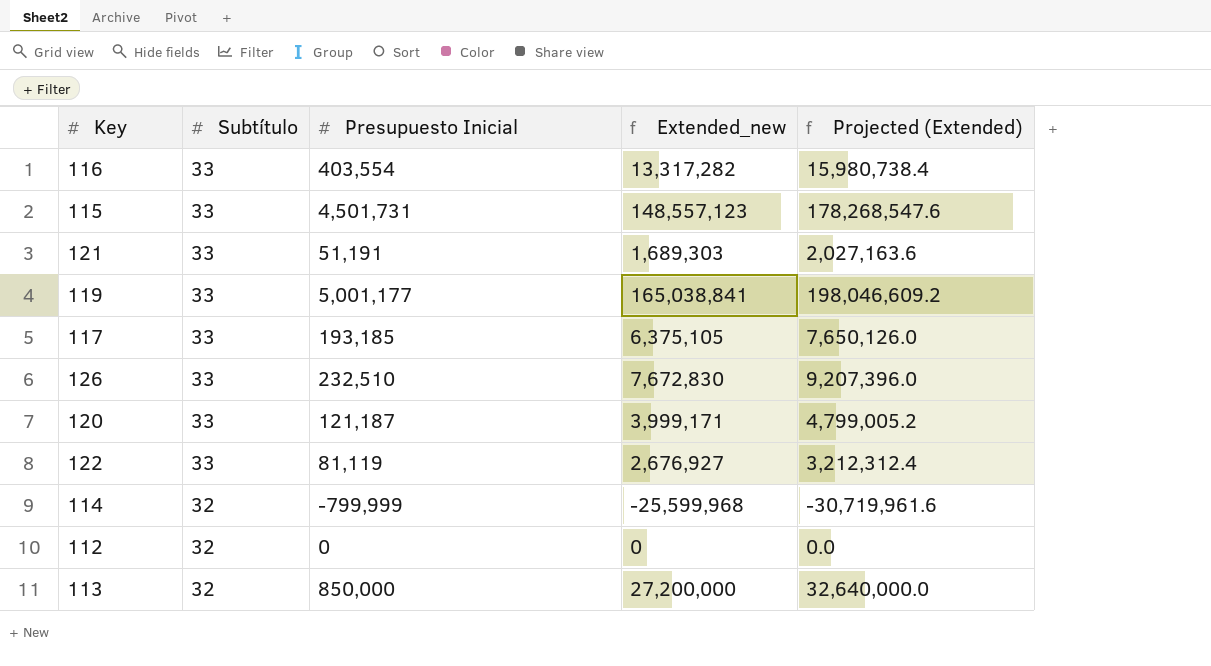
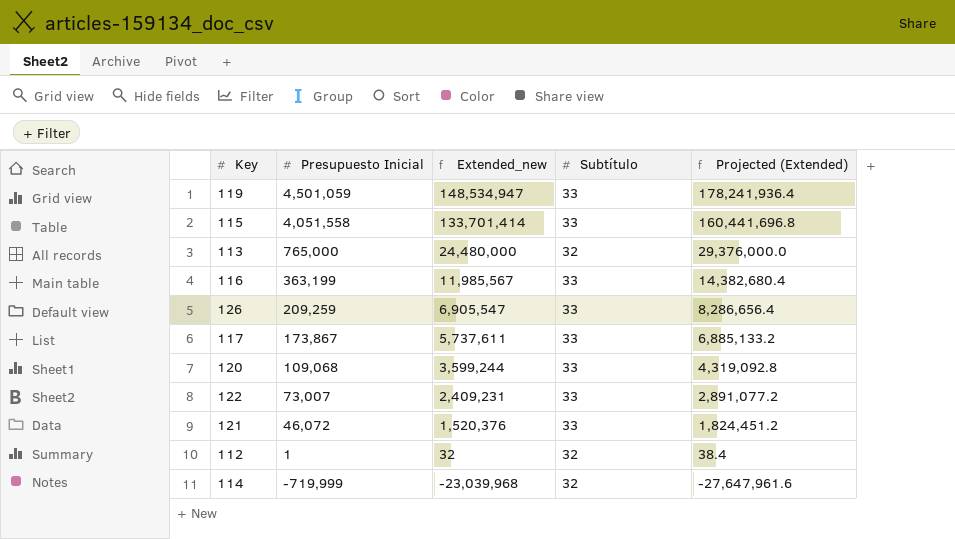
row order: Subtítulo descending -> Presupuesto Inicial descending
column Subtítulo | position: 2 -> 4
119 | Presupuesto Inicial: 5,001,177 -> 4,501,059
119 | Extended_new: 165,038,841 -> 148,534,947
119 | Projected (Extended): 198,046,609.2 -> 178,241,936.4
115 | Presupuesto Inicial: 4,501,731 -> 4,051,558
115 | Extended_new: 148,557,123 -> 133,701,414
115 | Projected (Extended): 178,268,547.6 -> 160,441,696.8
113 | Presupuesto Inicial: 850,000 -> 765,000
113 | Extended_new: 27,200,000 -> 24,480,000
113 | Projected (Extended): 32,640,000.0 -> 29,376,000.0
116 | Presupuesto Inicial: 403,554 -> 363,199
116 | Extended_new: 13,317,282 -> 11,985,567
116 | Projected (Extended): 15,980,738.4 -> 14,382,680.4
126 | Presupuesto Inicial: 232,510 -> 209,259
126 | Extended_new: 7,672,830 -> 6,905,547
126 | Projected (Extended): 9,207,396.0 -> 8,286,656.4
117 | Presupuesto Inicial: 193,185 -> 173,867
117 | Extended_new: 6,375,105 -> 5,737,611
117 | Projected (Extended): 7,650,126.0 -> 6,885,133.2
120 | Presupuesto Inicial: 121,187 -> 109,068
120 | Extended_new: 3,999,171 -> 3,599,244
120 | Projected (Extended): 4,799,005.2 -> 4,319,092.8
122 | Presupuesto Inicial: 81,119 -> 73,007
122 | Extended_new: 2,676,927 -> 2,409,231
122 | Projected (Extended): 3,212,312.4 -> 2,891,077.2
121 | Presupuesto Inicial: 51,191 -> 46,072
121 | Extended_new: 1,689,303 -> 1,520,376
121 | Projected (Extended): 2,027,163.6 -> 1,824,451.2
112 | Presupuesto Inicial: 0 -> 1
112 | Extended_new: 0 -> 32
112 | Projected (Extended): 0.0 -> 38.4
114 | Presupuesto Inicial: -799,999 -> -719,999
114 | Extended_new: -25,599,968 -> -23,039,968
114 | Projected (Extended): -30,719,961.6 -> -27,647,961.6

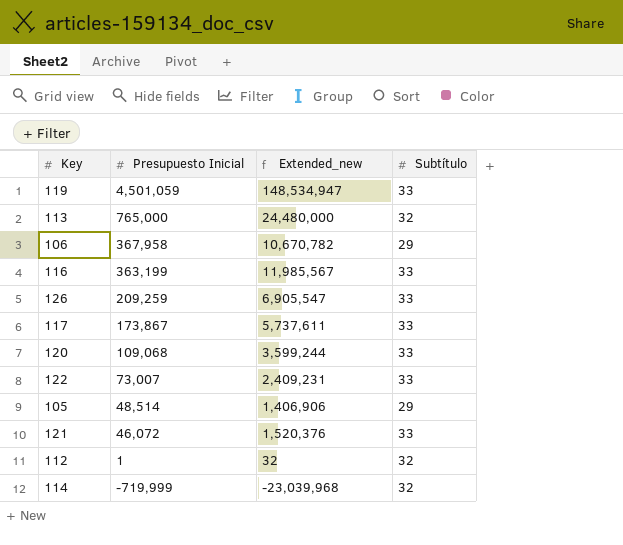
column Projected (Extended) | formula: [Extended_new] * 1.2 -> none
row 115: 4,051,558 | 133,701,414 | 33 | 160,441,696.8 -> none
row 106: none -> 367,958 | 10,670,782 | 29
row 105: none -> 48,514 | 1,406,906 | 29

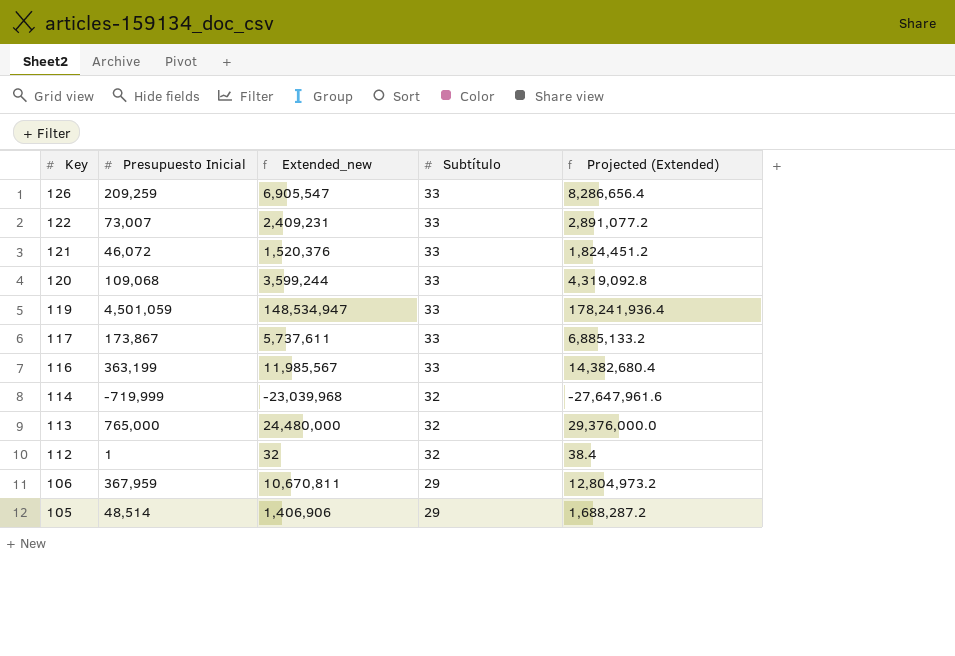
row order: Presupuesto Inicial descending -> Key descending
column Projected (Extended) | formula: none -> [Extended_new] * 1.2
106 | Presupuesto Inicial: 367,958 -> 367,959
106 | Extended_new: 10,670,782 -> 10,670,811

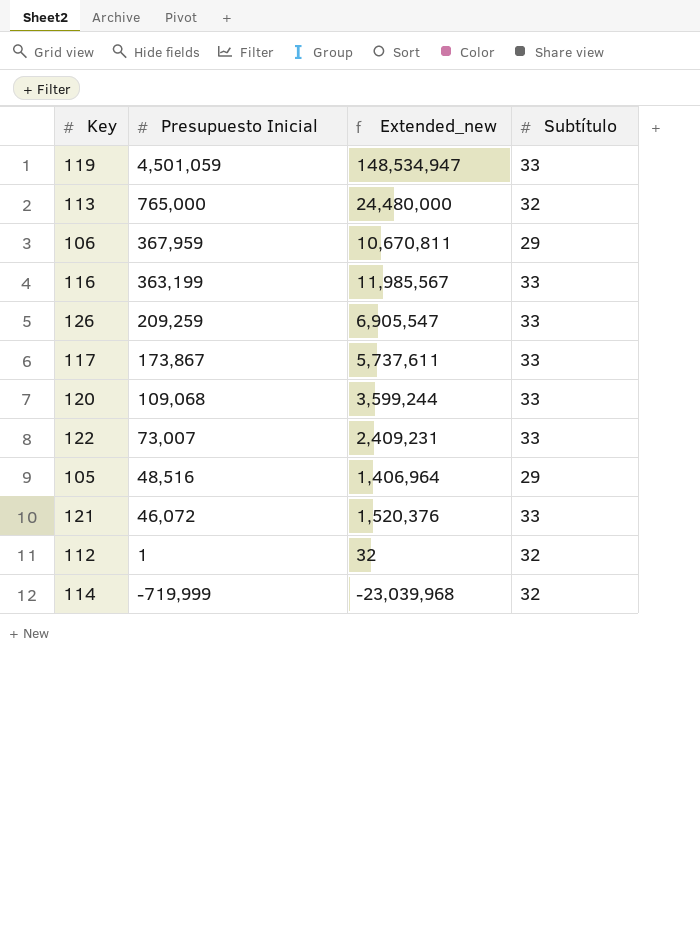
row order: Key descending -> Presupuesto Inicial descending
column Projected (Extended) | formula: [Extended_new] * 1.2 -> none
105 | Presupuesto Inicial: 48,514 -> 48,516
105 | Extended_new: 1,406,906 -> 1,406,964

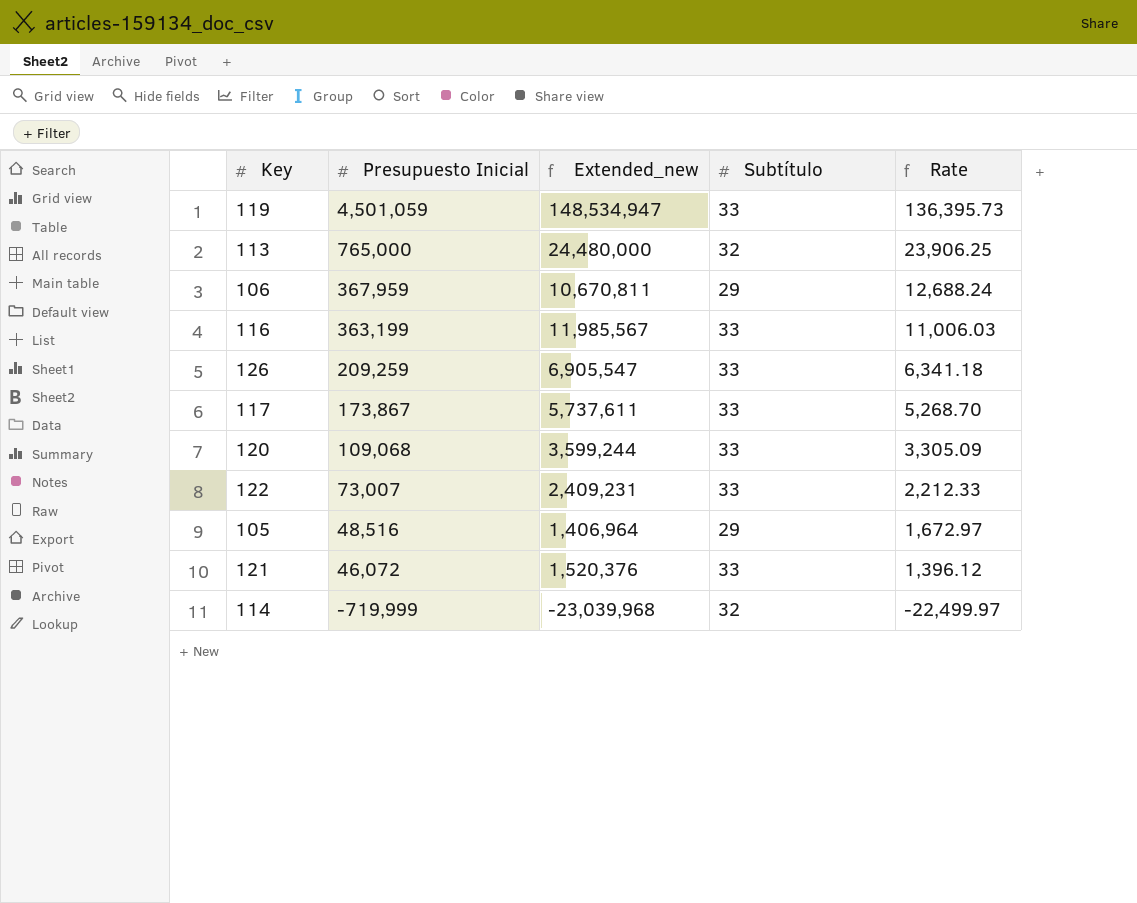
column Rate | formula: none -> [Presupuesto Inicial] / [Subtítulo]
row 112: 1 | 32 | 32 -> none

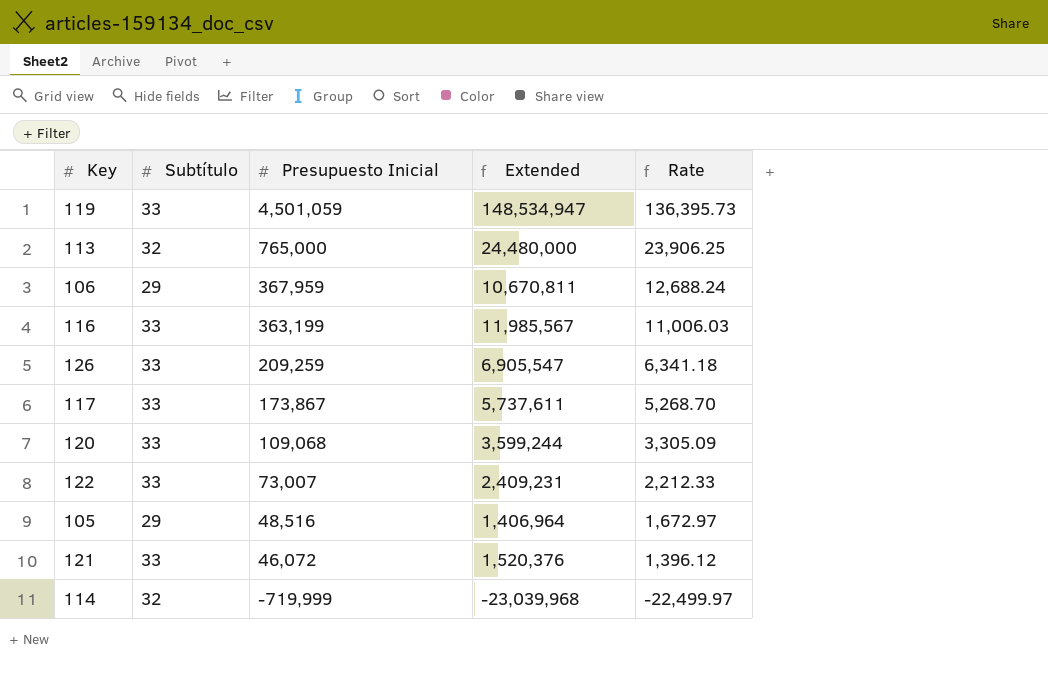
column Subtítulo | position: 4 -> 2
column name: Extended_new -> Extended

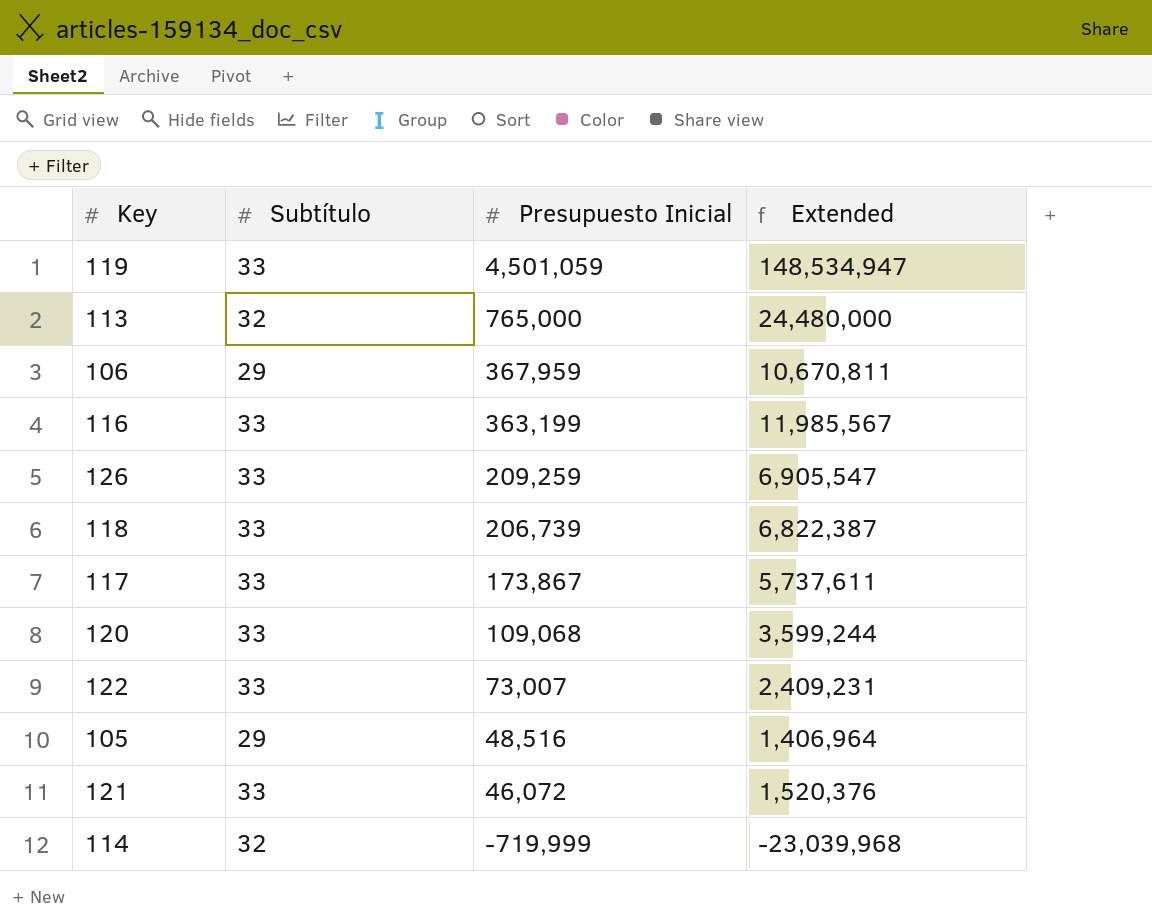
column Rate | formula: [Presupuesto Inicial] / [Subtítulo] -> none
row 118: none -> 33 | 206,739 | 6,822,387

